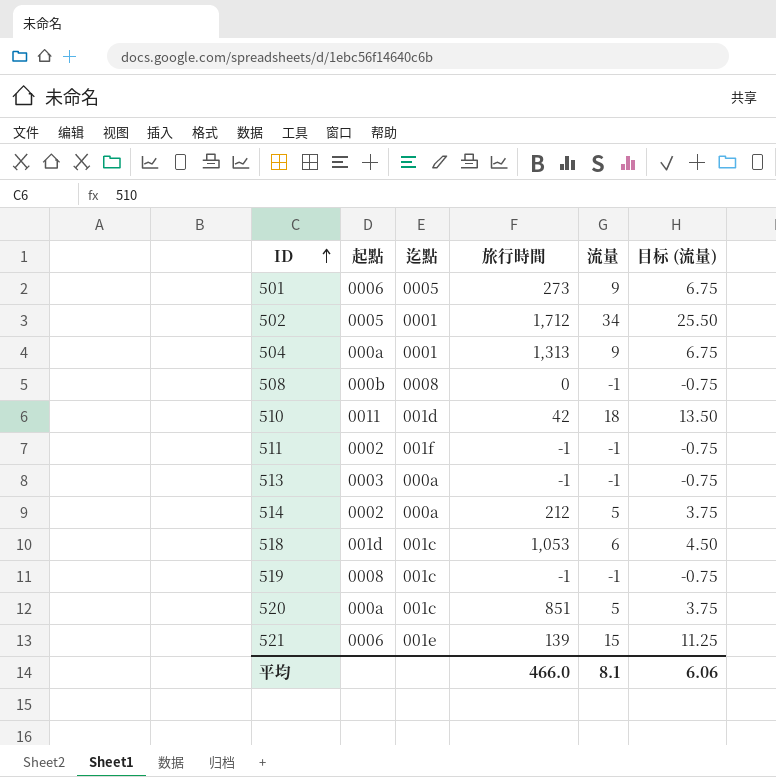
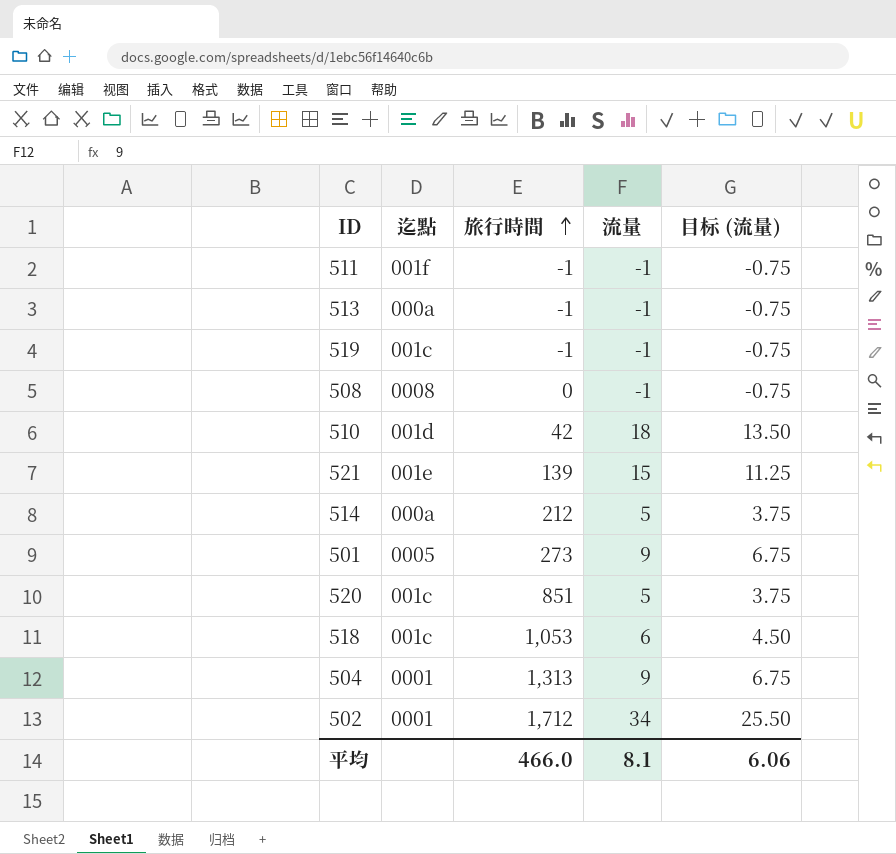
row order: ID ascending -> 旅行時間 ascending
column 起點 | position: 2 -> none

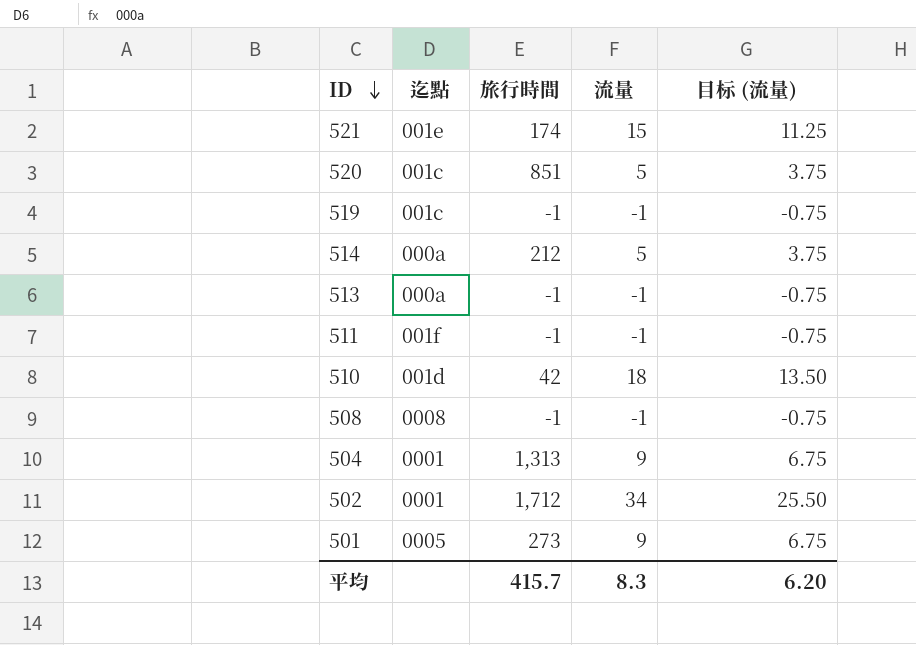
row order: 旅行時間 ascending -> ID descending
row 518: 001c | 1,053 | 6 | 4.50 -> none
521 | 旅行時間: 139 -> 174
508 | 旅行時間: 0 -> -1
平均 | 旅行時間: 466.0 -> 415.7
平均 | 流量: 8.1 -> 8.3
平均 | 目标 (流量): 6.06 -> 6.20

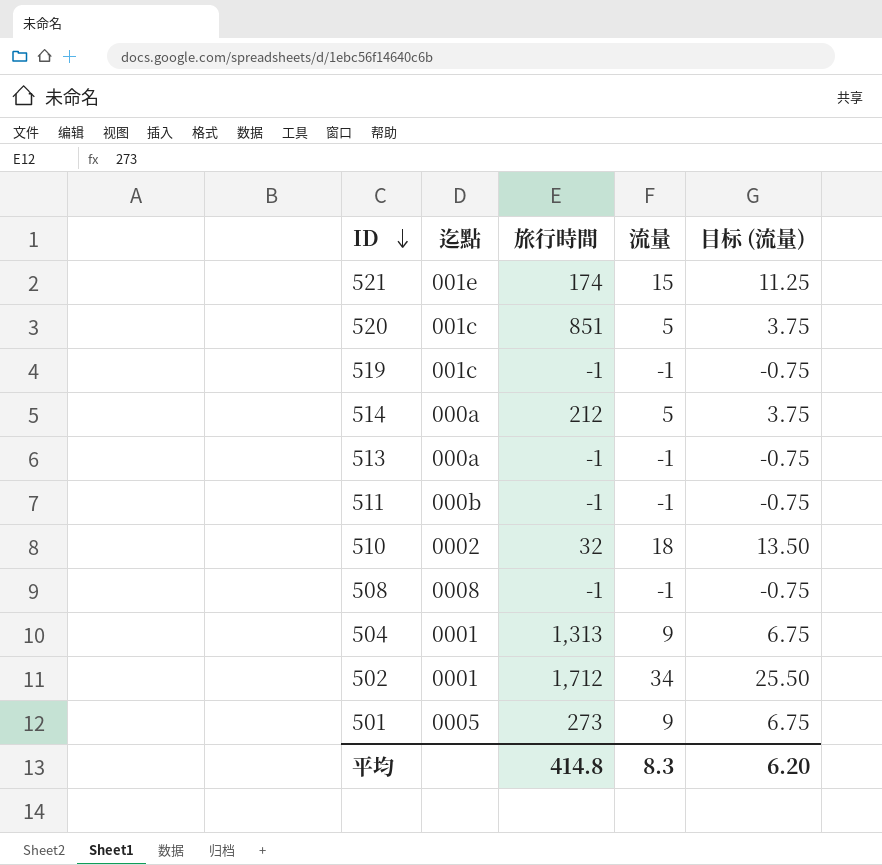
511 | 迄點: 001f -> 000b
510 | 迄點: 001d -> 0002
510 | 旅行時間: 42 -> 32
平均 | 旅行時間: 415.7 -> 414.8

